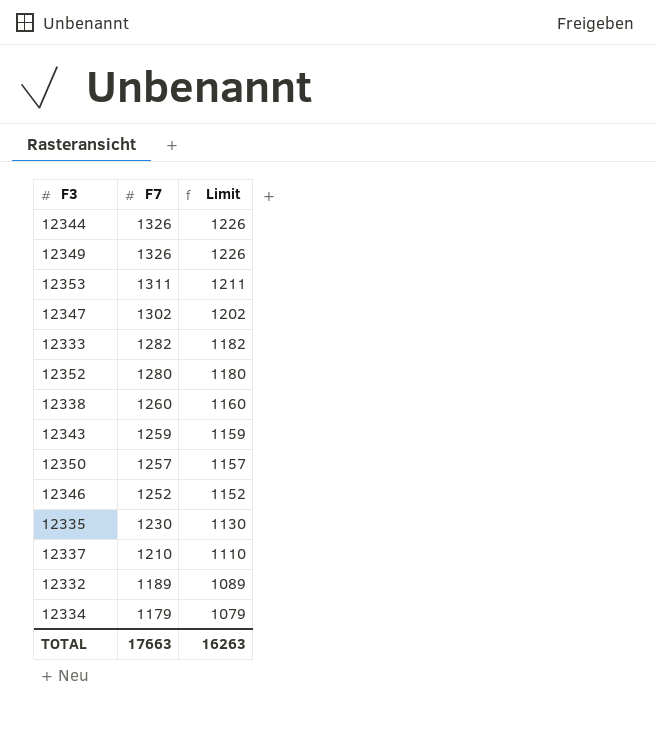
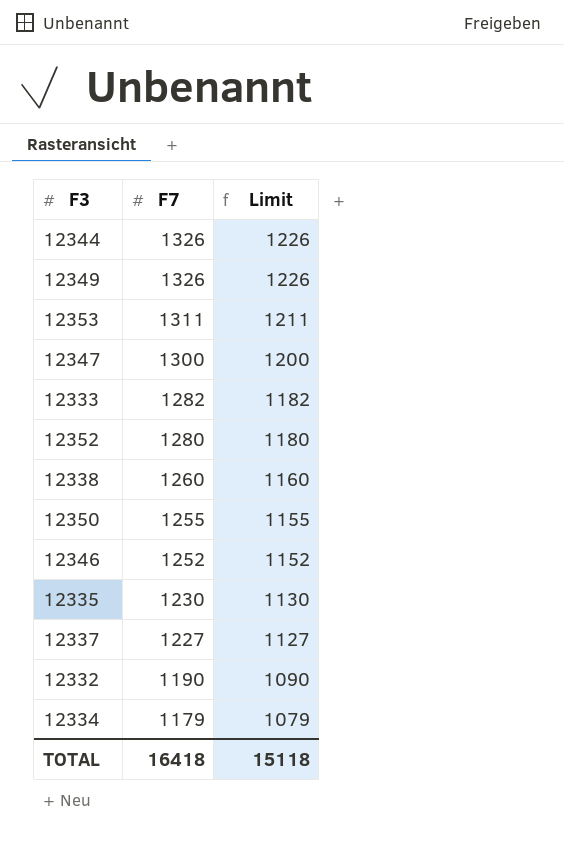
row 12343: 1259 | 1159 -> none
12347 | F7: 1302 -> 1300
12347 | Limit: 1202 -> 1200
12350 | F7: 1257 -> 1255
12350 | Limit: 1157 -> 1155
12337 | F7: 1210 -> 1227
12337 | Limit: 1110 -> 1127
12332 | F7: 1189 -> 1190
12332 | Limit: 1089 -> 1090
TOTAL | F7: 17663 -> 16418
TOTAL | Limit: 16263 -> 15118

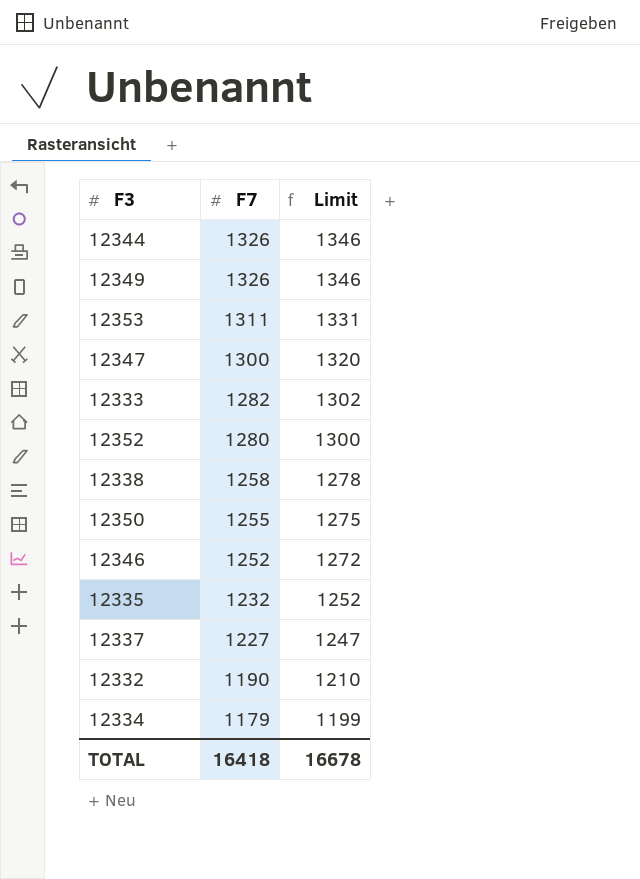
column Limit | formula: [F7] - 100 -> [F7] + 20
12338 | F7: 1260 -> 1258
12335 | F7: 1230 -> 1232
TOTAL | Limit: 15118 -> 16678

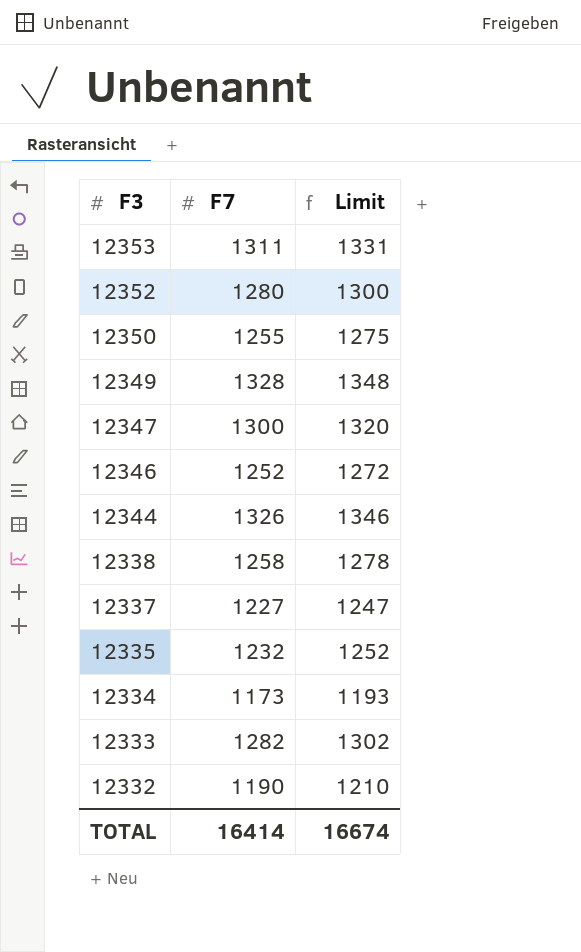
row order: F7 descending -> F3 descending
12349 | F7: 1326 -> 1328
12349 | Limit: 1346 -> 1348
12334 | F7: 1179 -> 1173
12334 | Limit: 1199 -> 1193
TOTAL | F7: 16418 -> 16414
TOTAL | Limit: 16678 -> 16674

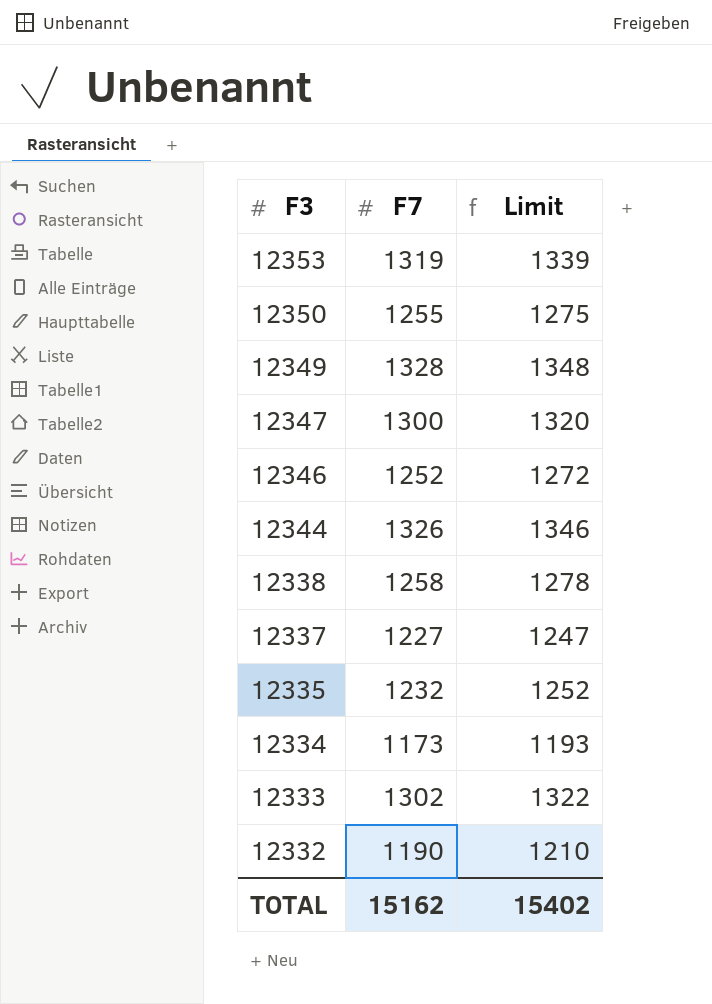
row 12352: 1280 | 1300 -> none
12353 | F7: 1311 -> 1319
12353 | Limit: 1331 -> 1339
12333 | F7: 1282 -> 1302
12333 | Limit: 1302 -> 1322
TOTAL | F7: 16414 -> 15162
TOTAL | Limit: 16674 -> 15402

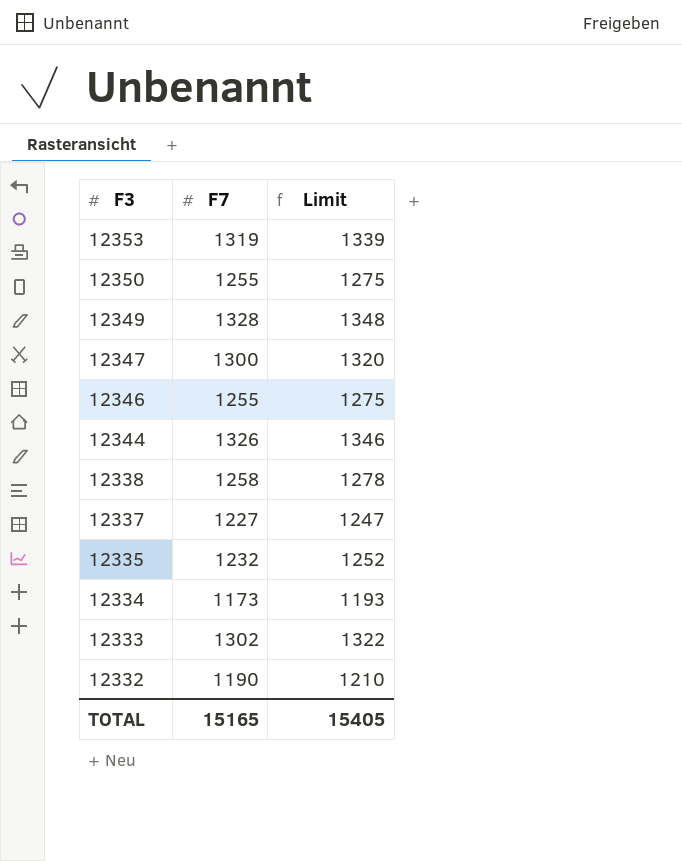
12346 | F7: 1252 -> 1255
12346 | Limit: 1272 -> 1275
TOTAL | F7: 15162 -> 15165
TOTAL | Limit: 15402 -> 15405

